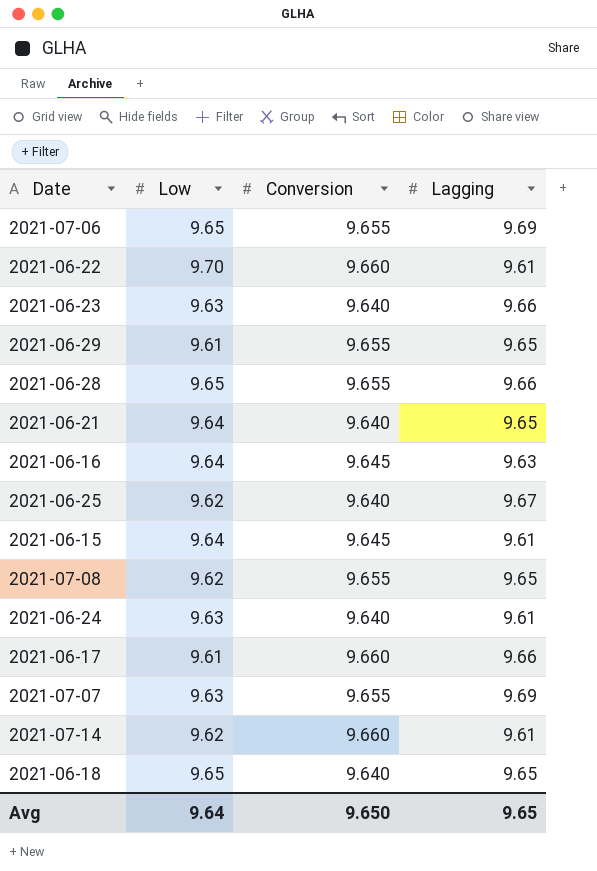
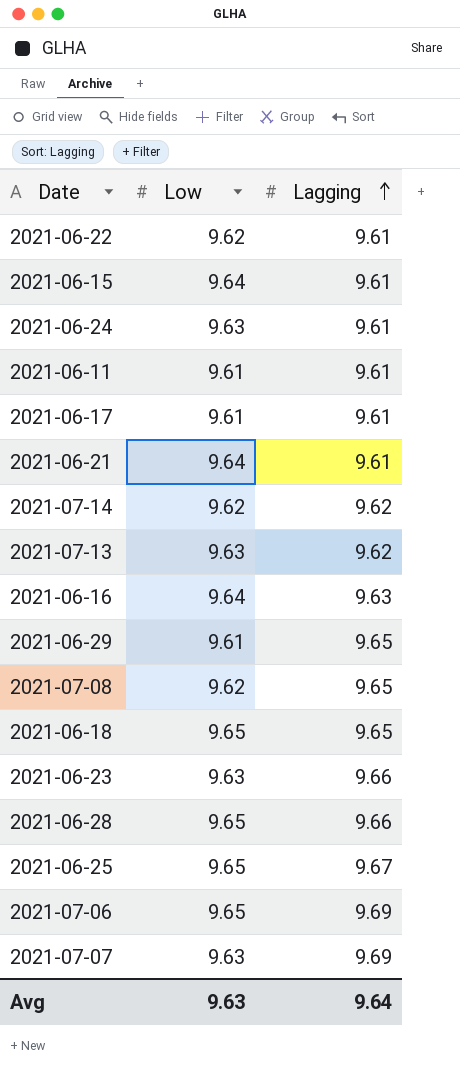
row order: none -> Lagging ascending
column Conversion | position: 3 -> none
2021-06-22 | Low: 9.70 -> 9.62
row 2021-06-11: none -> 9.61 | 9.61
2021-06-17 | Lagging: 9.66 -> 9.61
2021-06-21 | Lagging: 9.65 -> 9.61
2021-07-14 | Lagging: 9.61 -> 9.62
row 2021-07-13: none -> 9.63 | 9.62
2021-06-25 | Low: 9.62 -> 9.65
Avg | Low: 9.64 -> 9.63
Avg | Lagging: 9.65 -> 9.64

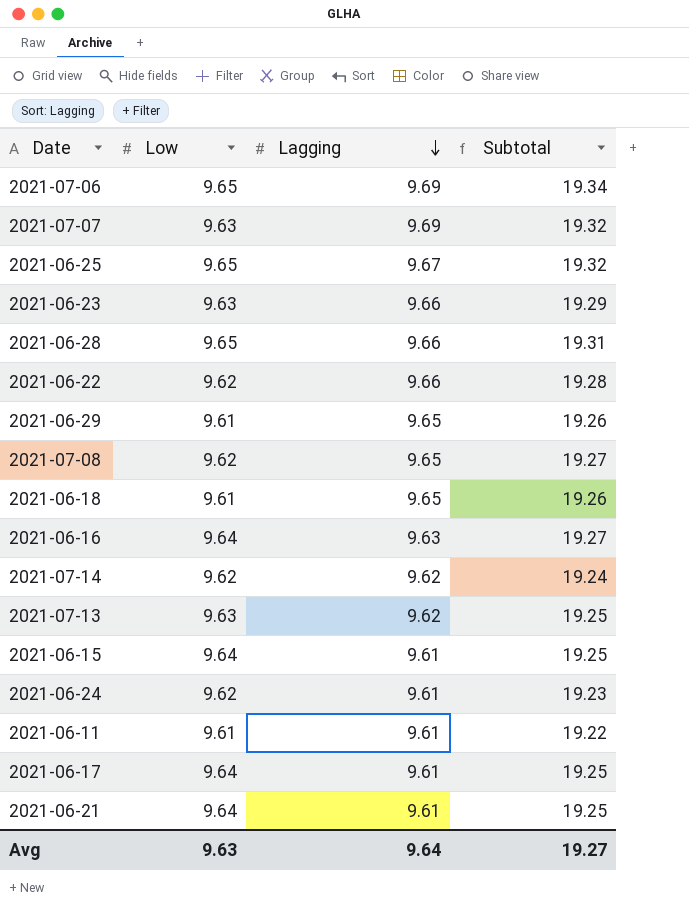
row order: Lagging ascending -> Lagging descending
column Subtotal | formula: none -> [Low] + [Lagging]
2021-06-22 | Lagging: 9.61 -> 9.66
2021-06-18 | Low: 9.65 -> 9.61
2021-06-24 | Low: 9.63 -> 9.62
2021-06-17 | Low: 9.61 -> 9.64

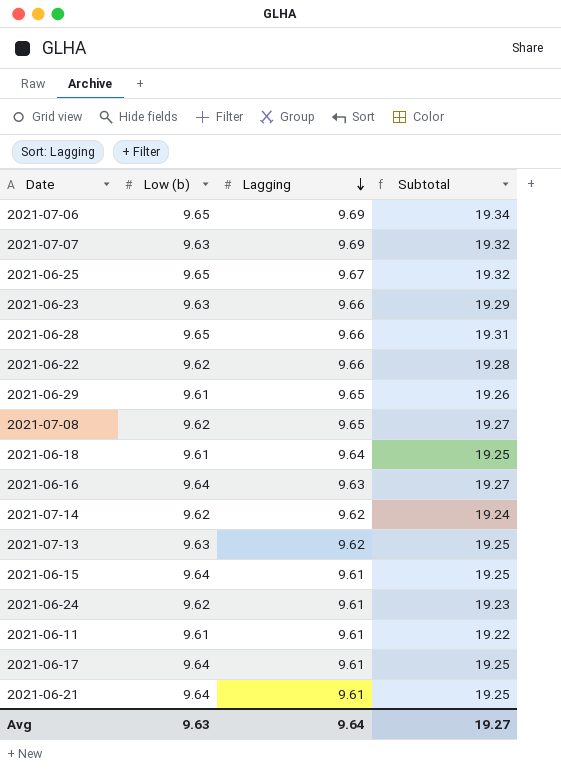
column name: Low -> Low (b)
2021-06-18 | Lagging: 9.65 -> 9.64
2021-06-18 | Subtotal: 19.26 -> 19.25

